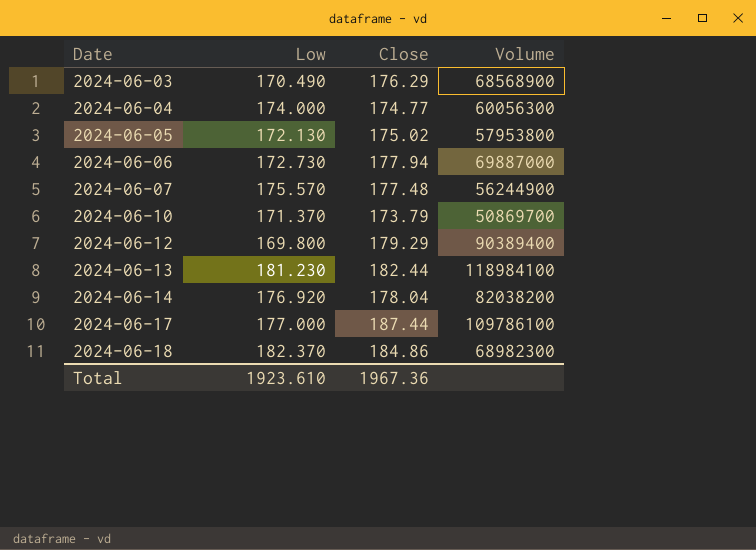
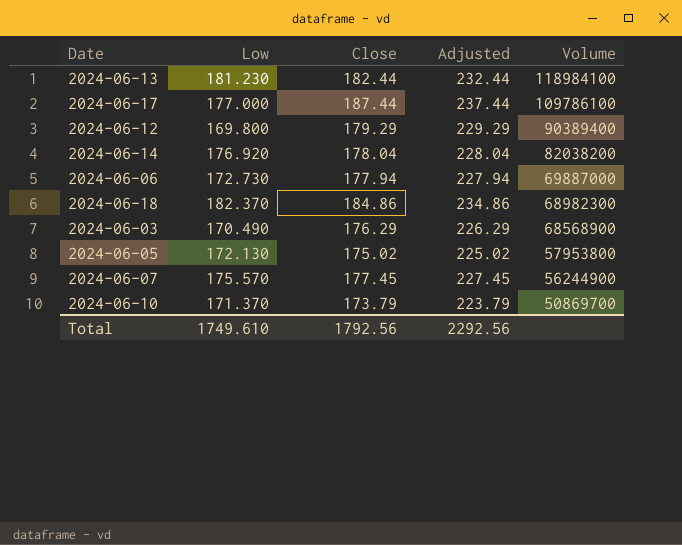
row order: Date ascending -> Volume descending
column Adjusted | formula: none -> [Close] + 50
row 2024-06-04: 174.000 | 174.77 | 60056300 -> none
2024-06-07 | Close: 177.48 -> 177.45
Total | Low: 1923.610 -> 1749.610
Total | Close: 1967.36 -> 1792.56

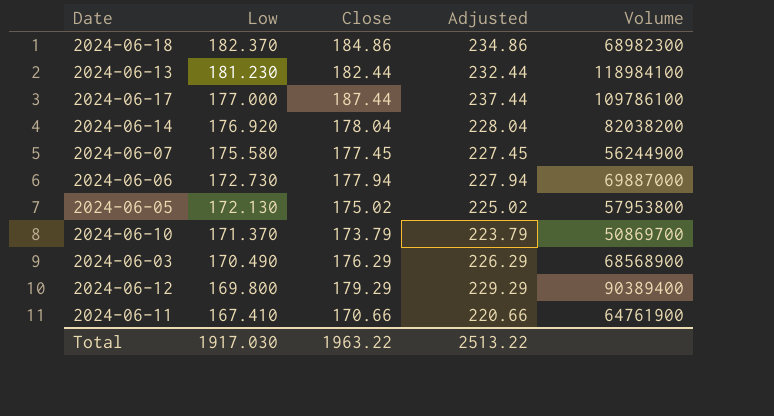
row order: Volume descending -> Low descending
2024-06-07 | Low: 175.570 -> 175.580
row 2024-06-11: none -> 167.410 | 170.66 | 220.66 | 64761900
Total | Low: 1749.610 -> 1917.030
Total | Close: 1792.56 -> 1963.22
Total | Adjusted: 2292.56 -> 2513.22

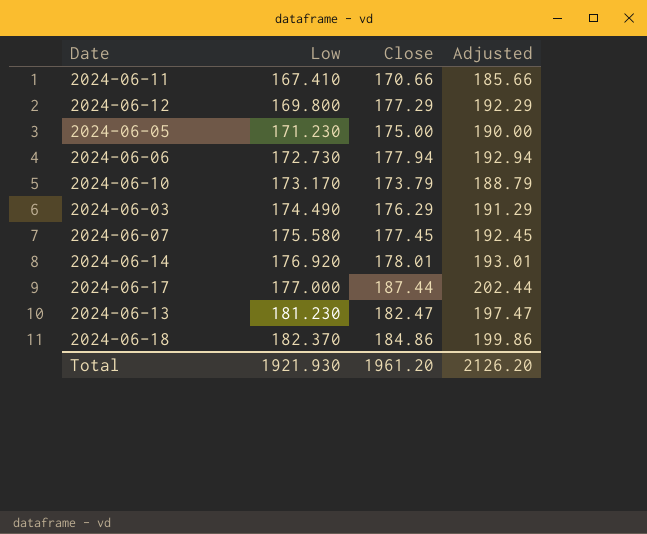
row order: Low descending -> Low ascending
column Volume | position: 5 -> none
column Adjusted | formula: [Close] + 50 -> [Close] + 15
2024-06-12 | Close: 179.29 -> 177.29
2024-06-05 | Low: 172.130 -> 171.230
2024-06-05 | Close: 175.02 -> 175.00
2024-06-10 | Low: 171.370 -> 173.170
2024-06-03 | Low: 170.490 -> 174.490
2024-06-14 | Close: 178.04 -> 178.01
2024-06-13 | Close: 182.44 -> 182.47
Total | Low: 1917.030 -> 1921.930
Total | Close: 1963.22 -> 1961.20
Total | Adjusted: 2513.22 -> 2126.20

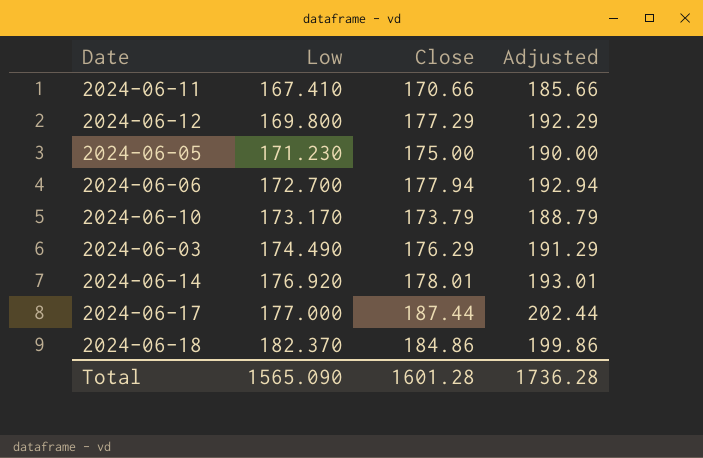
row 2024-06-07: 175.580 | 177.45 | 192.45 -> none
row 2024-06-13: 181.230 | 182.47 | 197.47 -> none
2024-06-06 | Low: 172.730 -> 172.700
Total | Low: 1921.930 -> 1565.090
Total | Close: 1961.20 -> 1601.28
Total | Adjusted: 2126.20 -> 1736.28

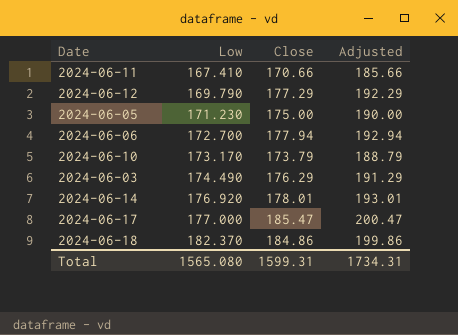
2024-06-12 | Low: 169.800 -> 169.790
2024-06-17 | Close: 187.44 -> 185.47
2024-06-17 | Adjusted: 202.44 -> 200.47
Total | Low: 1565.090 -> 1565.080
Total | Close: 1601.28 -> 1599.31
Total | Adjusted: 1736.28 -> 1734.31

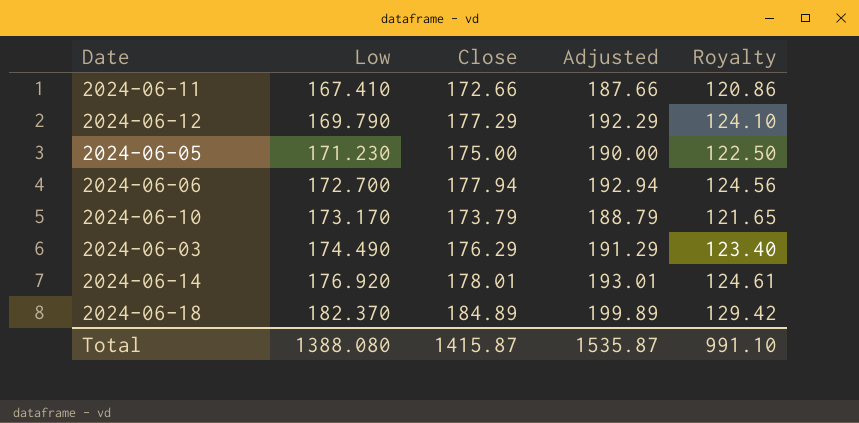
column Royalty | formula: none -> [Close] * 0.7
row 2024-06-17: 177.000 | 185.47 | 200.47 -> none
2024-06-11 | Close: 170.66 -> 172.66
2024-06-11 | Adjusted: 185.66 -> 187.66
2024-06-18 | Close: 184.86 -> 184.89
2024-06-18 | Adjusted: 199.86 -> 199.89
Total | Low: 1565.080 -> 1388.080
Total | Close: 1599.31 -> 1415.87
Total | Adjusted: 1734.31 -> 1535.87

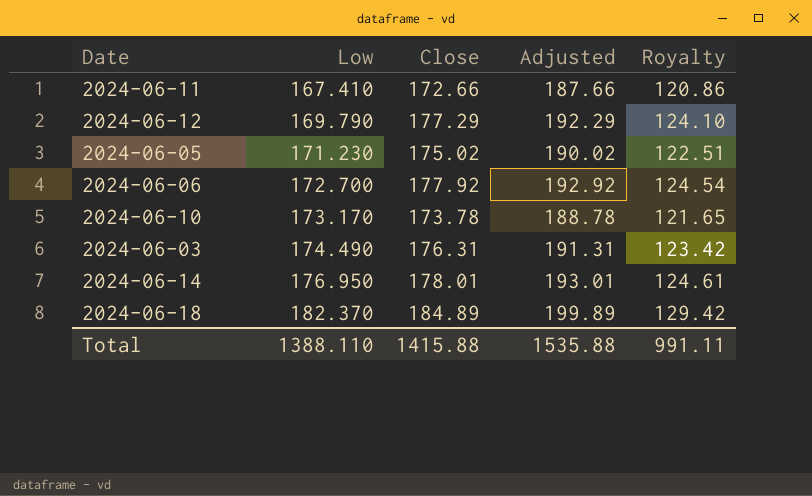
2024-06-05 | Close: 175.00 -> 175.02
2024-06-05 | Adjusted: 190.00 -> 190.02
2024-06-05 | Royalty: 122.50 -> 122.51
2024-06-06 | Close: 177.94 -> 177.92
2024-06-06 | Adjusted: 192.94 -> 192.92
2024-06-06 | Royalty: 124.56 -> 124.54
2024-06-10 | Close: 173.79 -> 173.78
2024-06-10 | Adjusted: 188.79 -> 188.78
2024-06-03 | Close: 176.29 -> 176.31
2024-06-03 | Adjusted: 191.29 -> 191.31
2024-06-03 | Royalty: 123.40 -> 123.42
2024-06-14 | Low: 176.920 -> 176.950
Total | Low: 1388.080 -> 1388.110
Total | Close: 1415.87 -> 1415.88
Total | Adjusted: 1535.87 -> 1535.88
Total | Royalty: 991.10 -> 991.11

